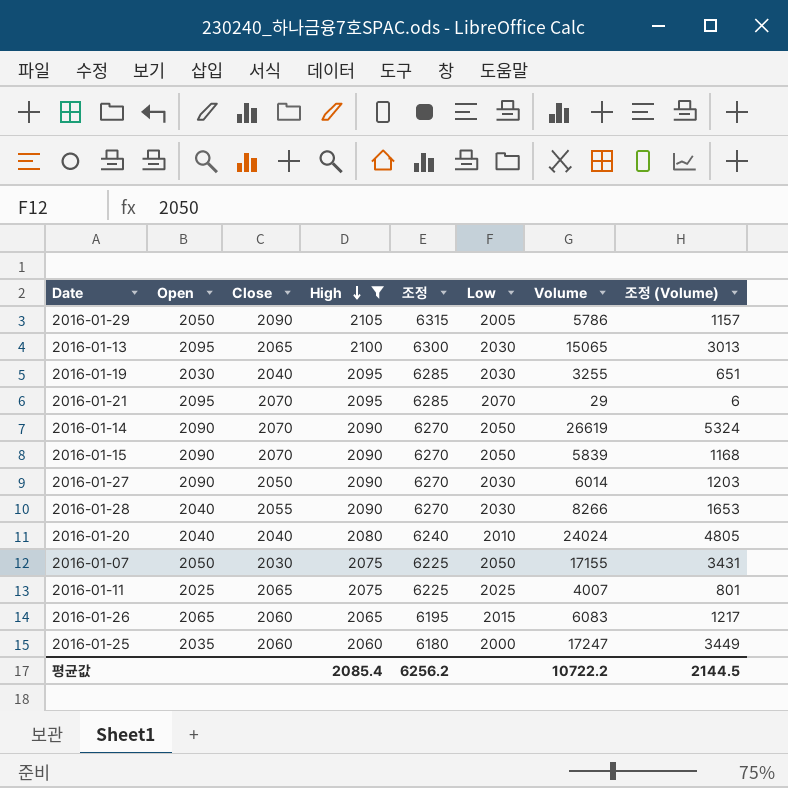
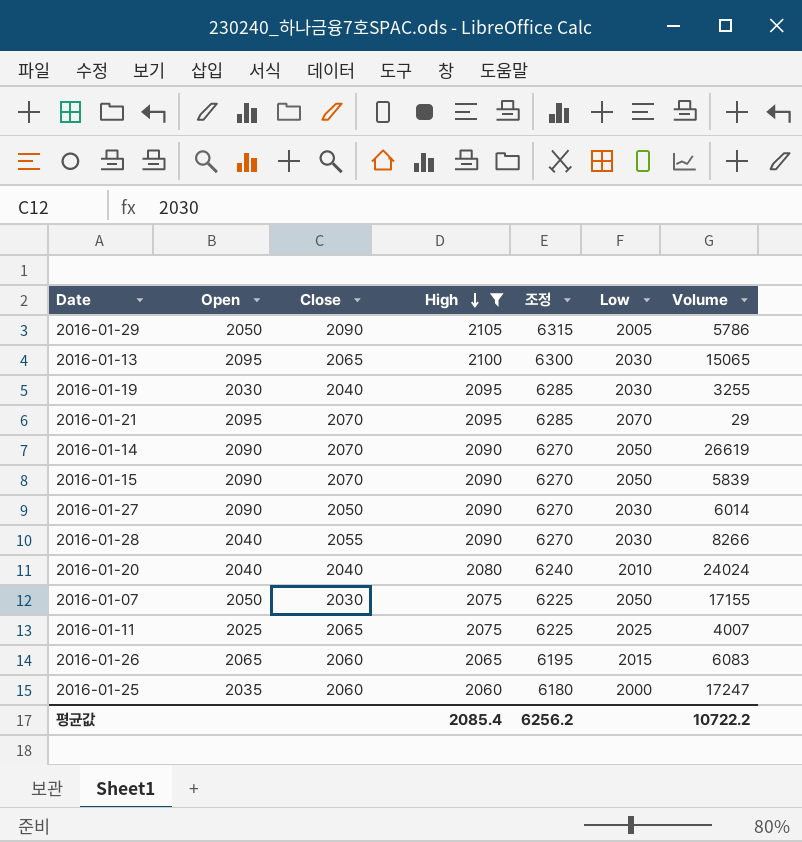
column 조정 (Volume) | formula: [Volume] * 0.2 -> none

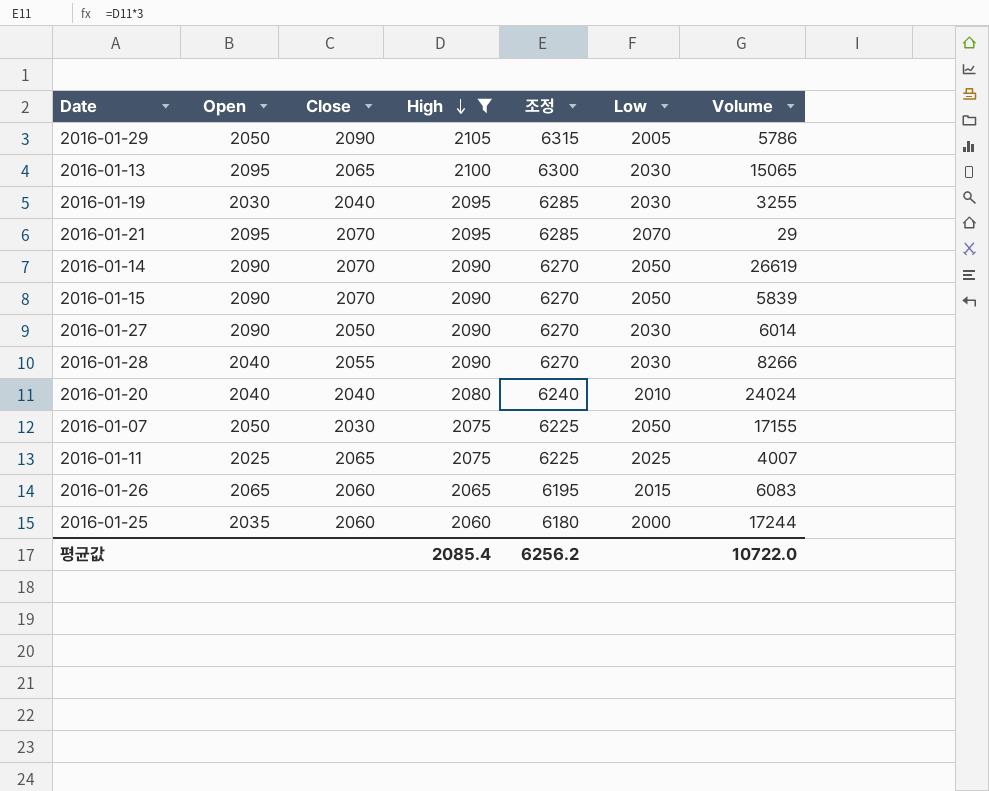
2016-01-25 | Volume: 17247 -> 17244
평균값 | Volume: 10722.2 -> 10722.0

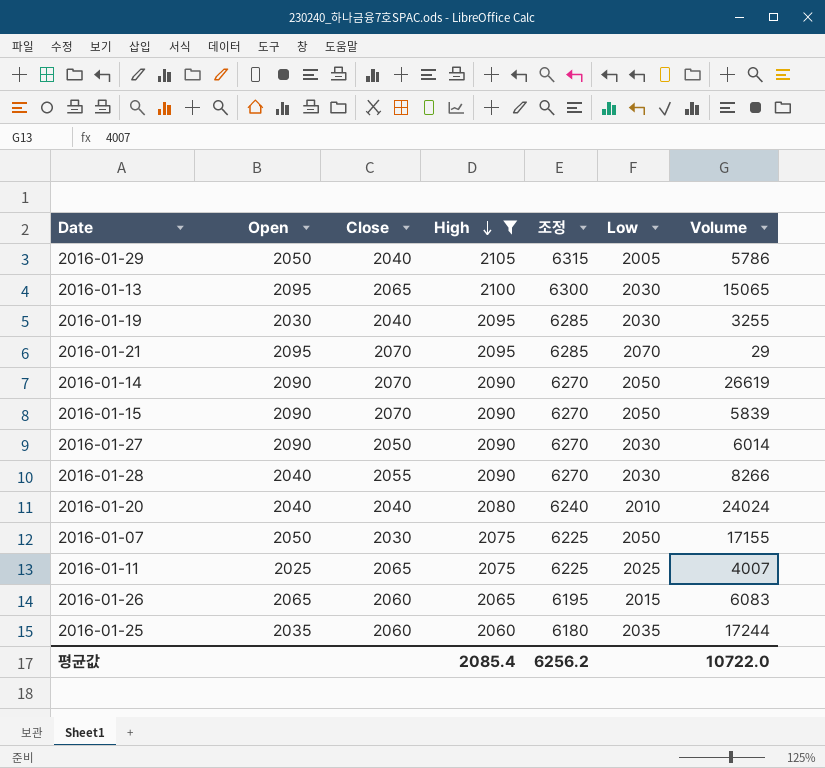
2016-01-29 | Close: 2090 -> 2040
2016-01-25 | Low: 2000 -> 2035

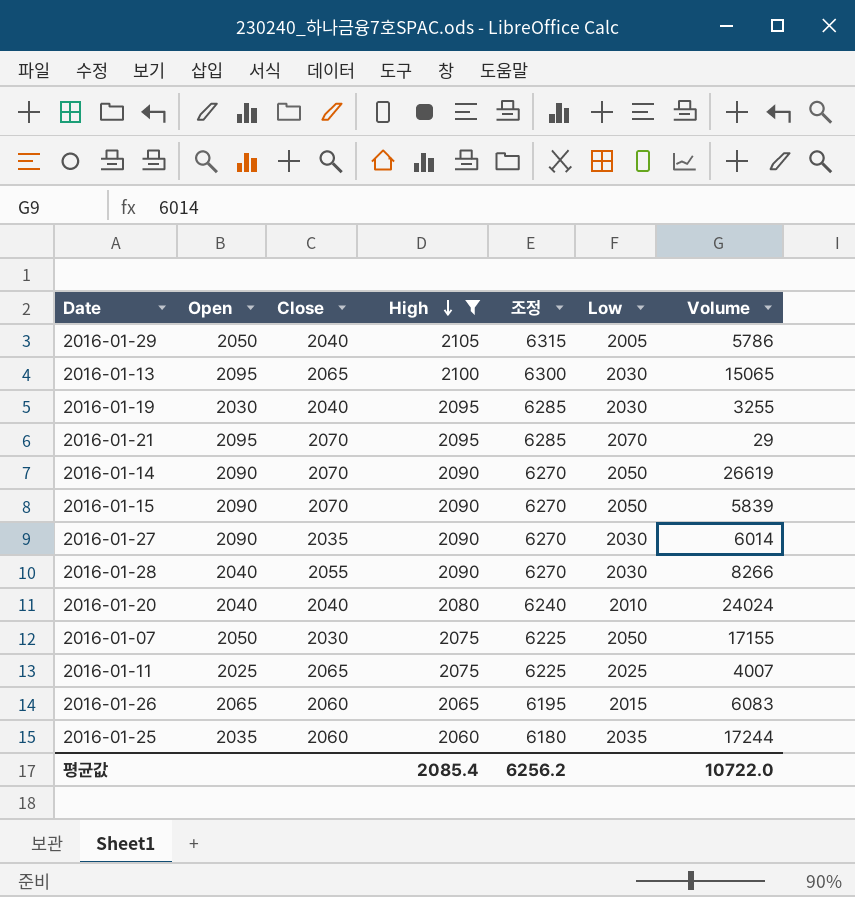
2016-01-27 | Close: 2050 -> 2035

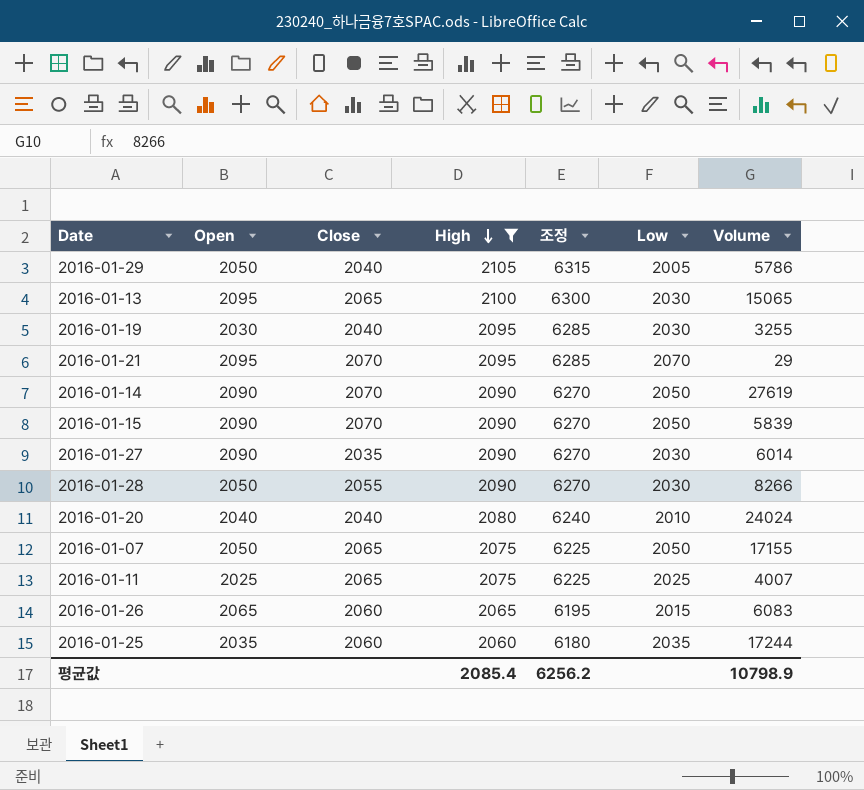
2016-01-14 | Volume: 26619 -> 27619
2016-01-28 | Open: 2040 -> 2050
2016-01-07 | Close: 2030 -> 2065
평균값 | Volume: 10722.0 -> 10798.9

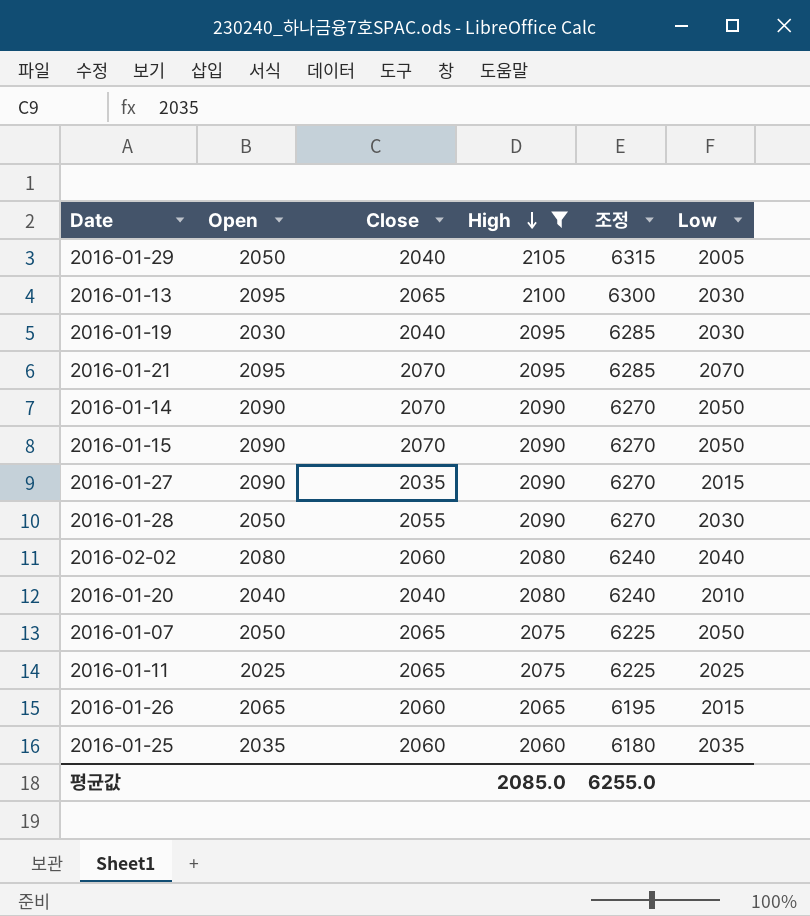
column Volume | position: 7 -> none
2016-01-27 | Low: 2030 -> 2015
row 2016-02-02: none -> 2080 | 2060 | 2080 | 6240 | 2040
평균값 | High: 2085.4 -> 2085.0
평균값 | 조정: 6256.2 -> 6255.0

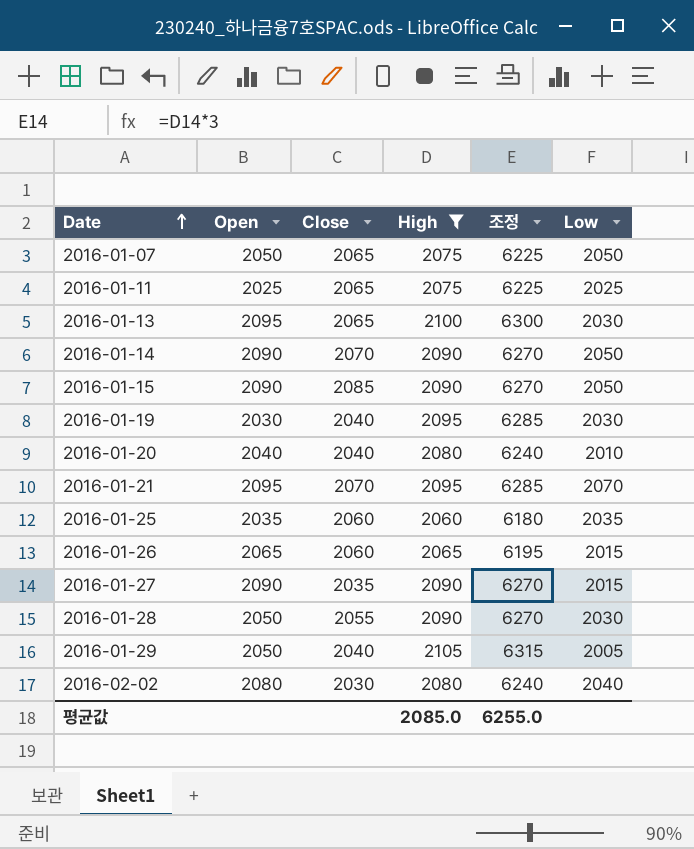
row order: High descending -> Date ascending
2016-01-15 | Close: 2070 -> 2085
2016-02-02 | Close: 2060 -> 2030

